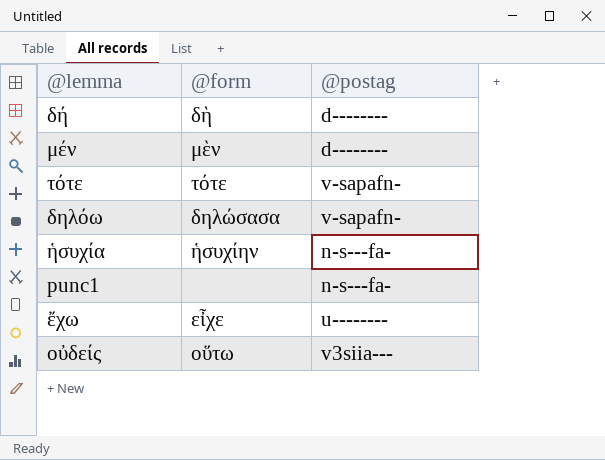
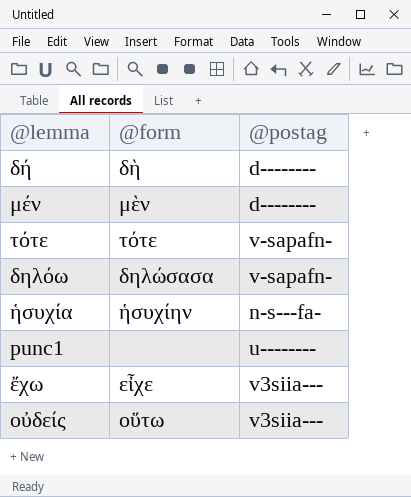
punc1 | @postag: n-s---fa- -> u--------
ἔχω | @postag: u-------- -> v3siia---

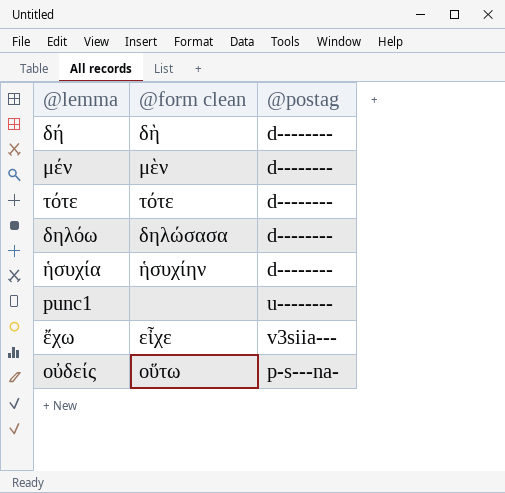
column name: @form -> @form clean
τότε | @postag: v-sapafn- -> d--------
δηλόω | @postag: v-sapafn- -> d--------
ἡσυχία | @postag: n-s---fa- -> d--------
οὐδείς | @postag: v3siia--- -> p-s---na-

